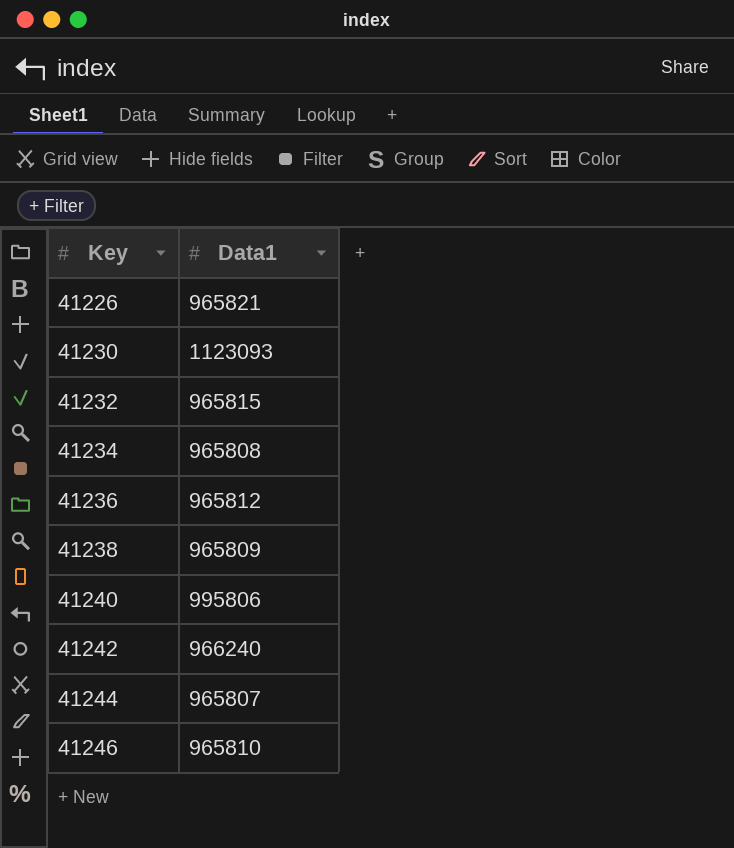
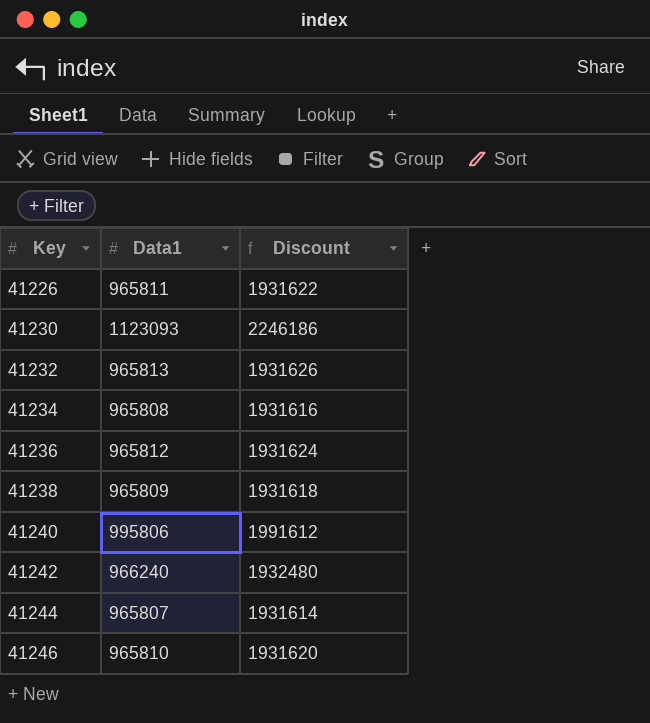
column Discount | formula: none -> [Data1] * 2
41226 | Data1: 965821 -> 965811
41232 | Data1: 965815 -> 965813

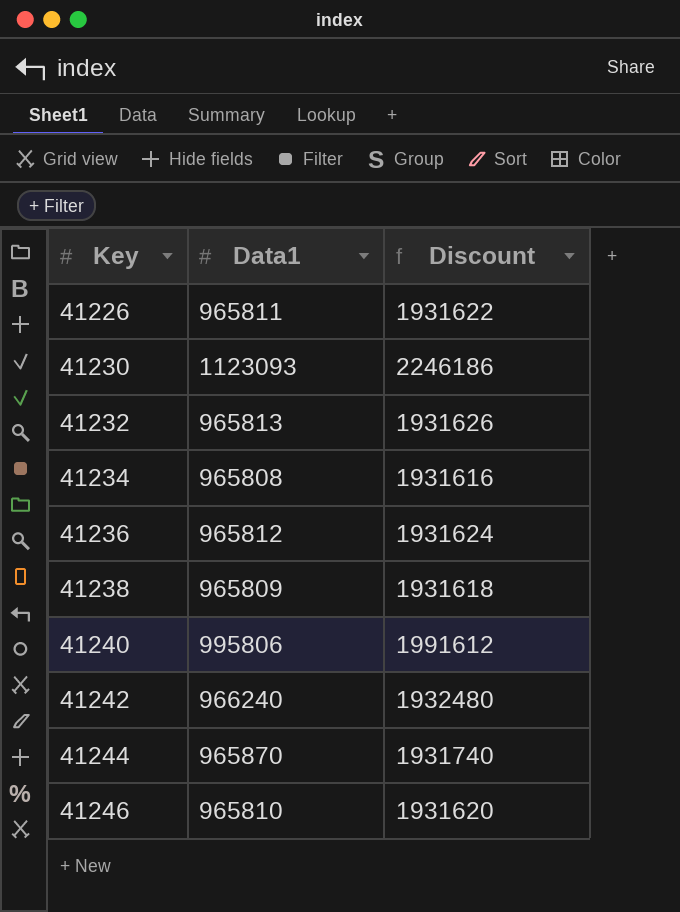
41244 | Data1: 965807 -> 965870
41244 | Discount: 1931614 -> 1931740

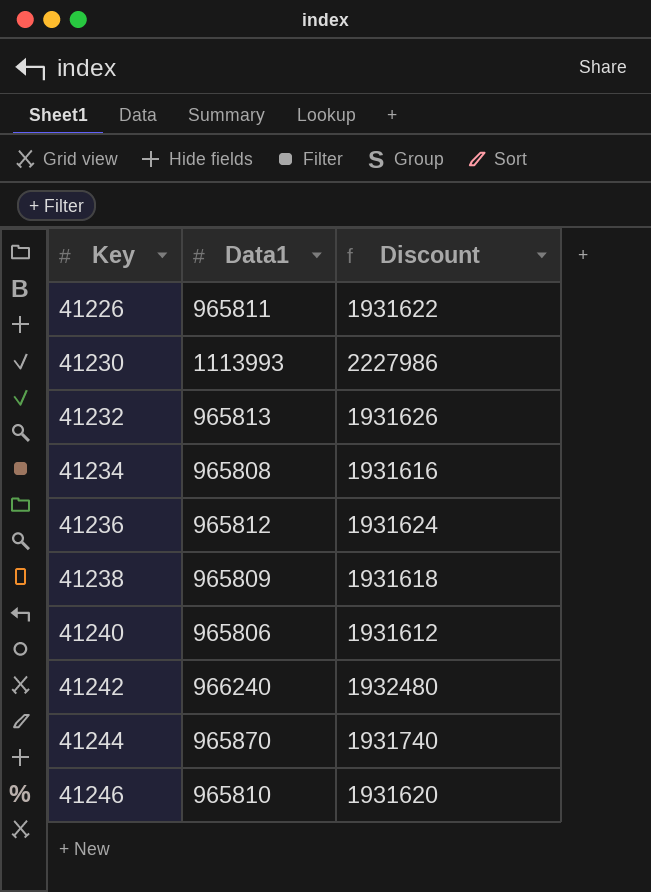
41230 | Data1: 1123093 -> 1113993
41230 | Discount: 2246186 -> 2227986
41240 | Data1: 995806 -> 965806
41240 | Discount: 1991612 -> 1931612

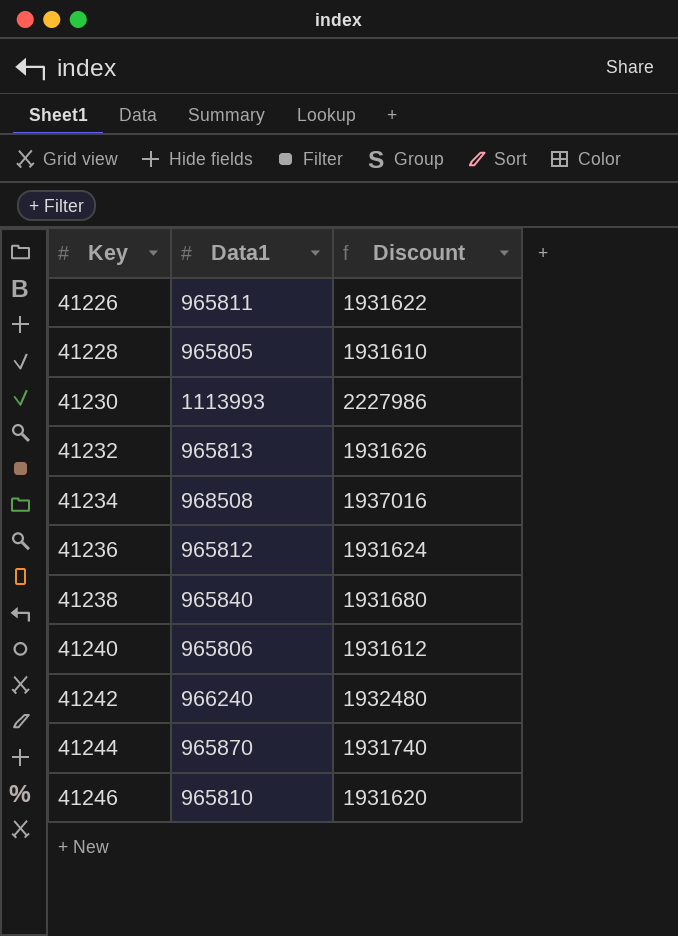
row 41228: none -> 965805 | 1931610
41234 | Data1: 965808 -> 968508
41234 | Discount: 1931616 -> 1937016
41238 | Data1: 965809 -> 965840
41238 | Discount: 1931618 -> 1931680

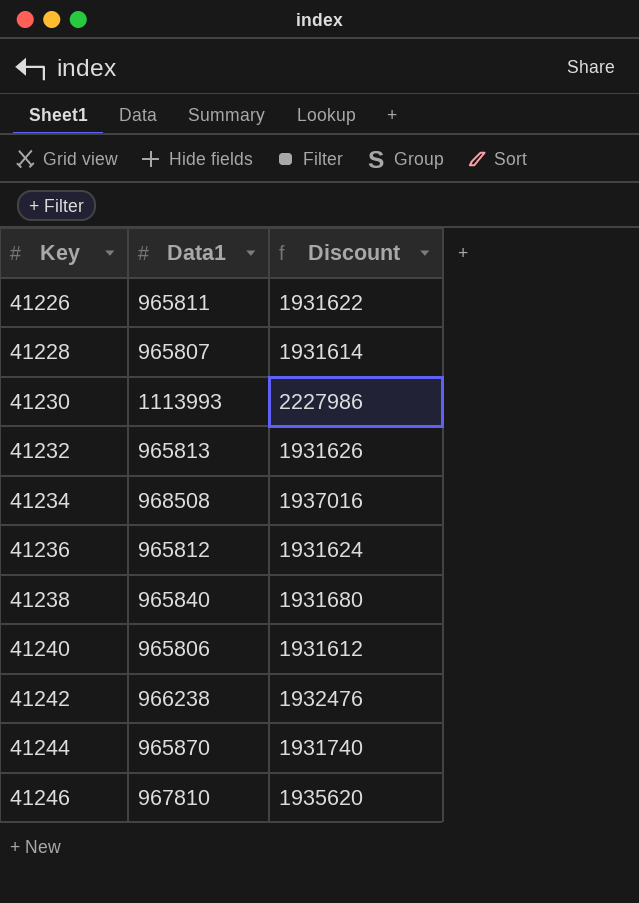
41228 | Data1: 965805 -> 965807
41228 | Discount: 1931610 -> 1931614
41242 | Data1: 966240 -> 966238
41242 | Discount: 1932480 -> 1932476
41246 | Data1: 965810 -> 967810
41246 | Discount: 1931620 -> 1935620

